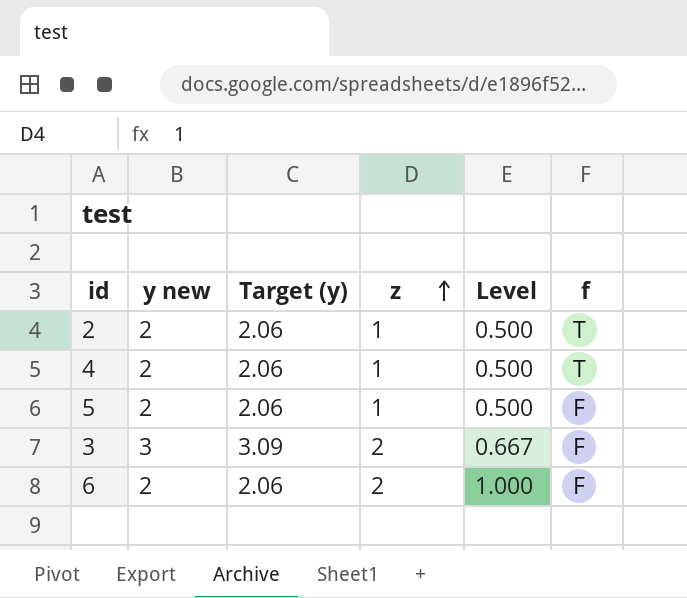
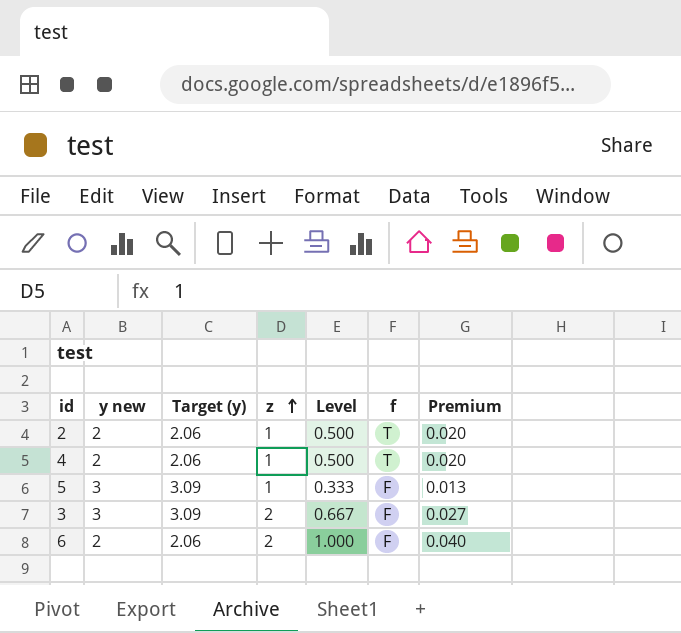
column Premium | formula: none -> [Level] * 0.04
5 | y new: 2 -> 3
5 | Target (y): 2.06 -> 3.09
5 | Level: 0.500 -> 0.333

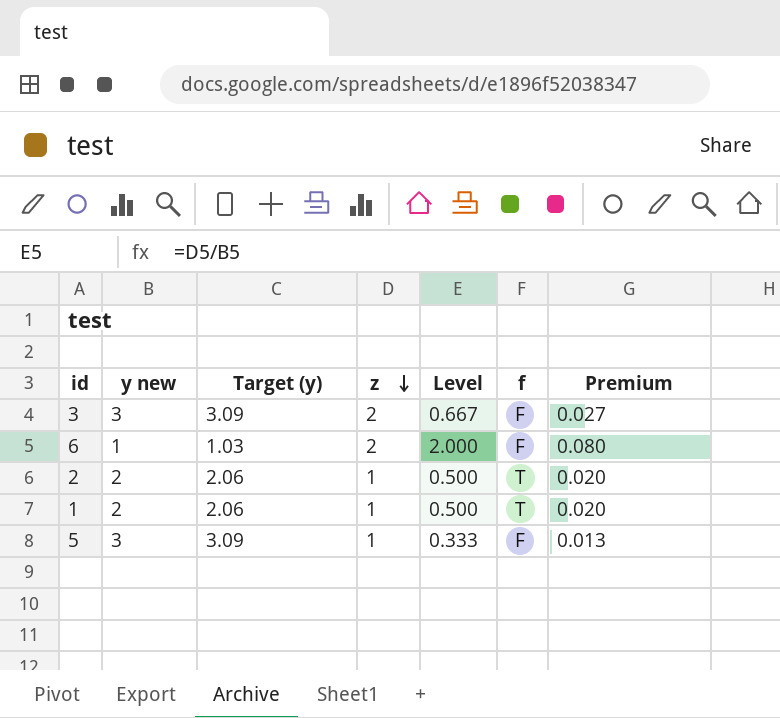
row order: z ascending -> z descending
row 4: 2 | 2.06 | 1 | 0.500 | T | 0.020 -> none
6 | y new: 2 -> 1
6 | Target (y): 2.06 -> 1.03
6 | Level: 1.000 -> 2.000
6 | Premium: 0.040 -> 0.080
row 1: none -> 2 | 2.06 | 1 | 0.500 | T | 0.020

